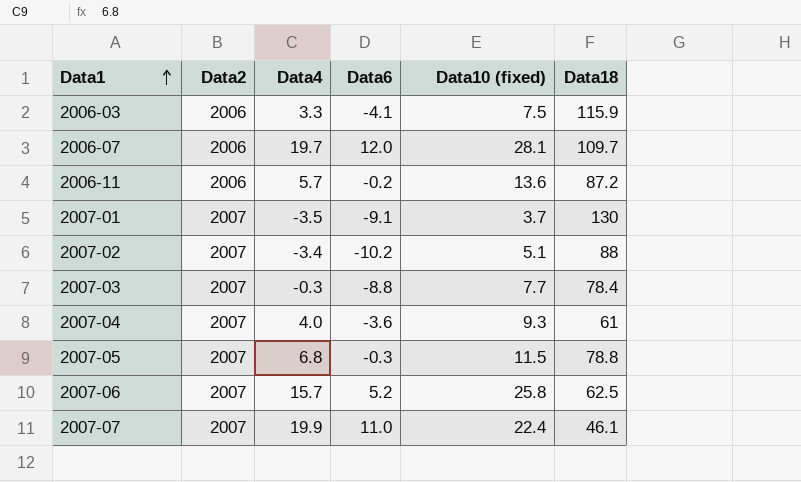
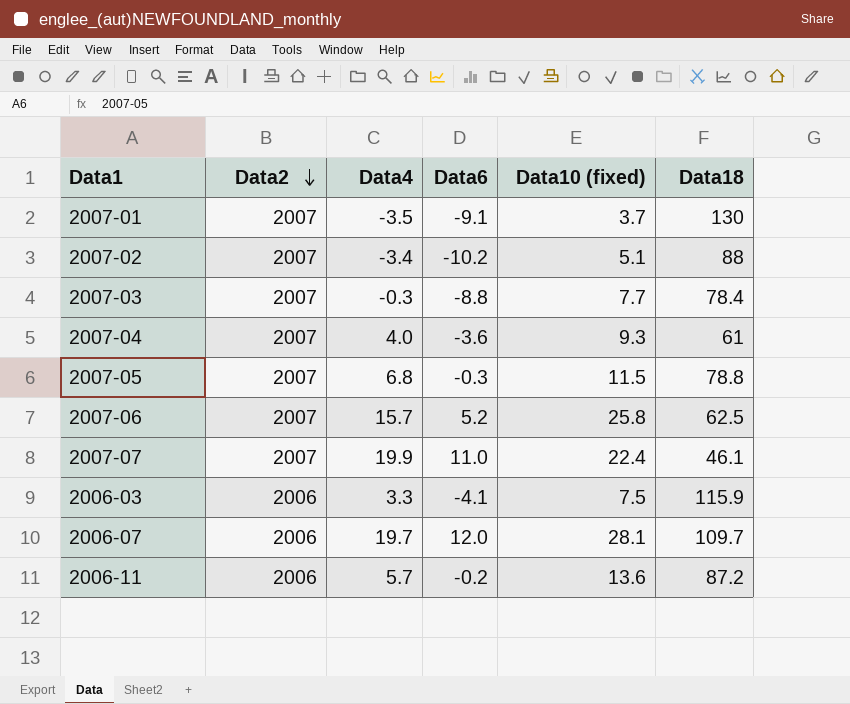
row order: Data1 ascending -> Data2 descending

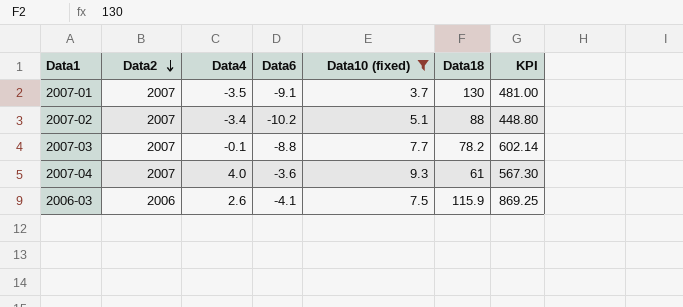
filter: none -> Data10 (fixed) <= 9.3
column KPI | formula: none -> [Data10 (fixed)] * [Data18]
2007-03 | Data4: -0.3 -> -0.1
2007-03 | Data18: 78.4 -> 78.2
2006-03 | Data4: 3.3 -> 2.6

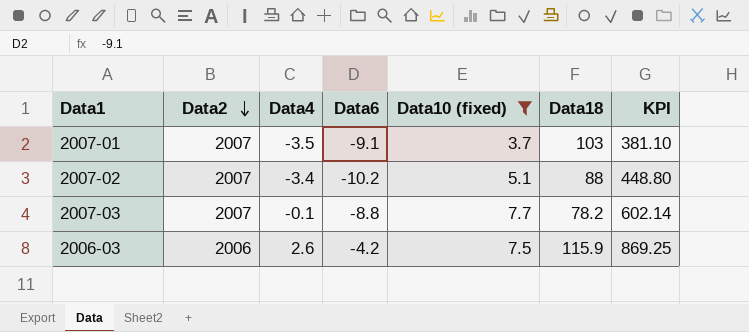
row 2007-04: 2007 | 4.0 | -3.6 | 9.3 | 61 | 567.30 -> none
2007-01 | Data18: 130 -> 103
2007-01 | KPI: 481.00 -> 381.10
2006-03 | Data6: -4.1 -> -4.2

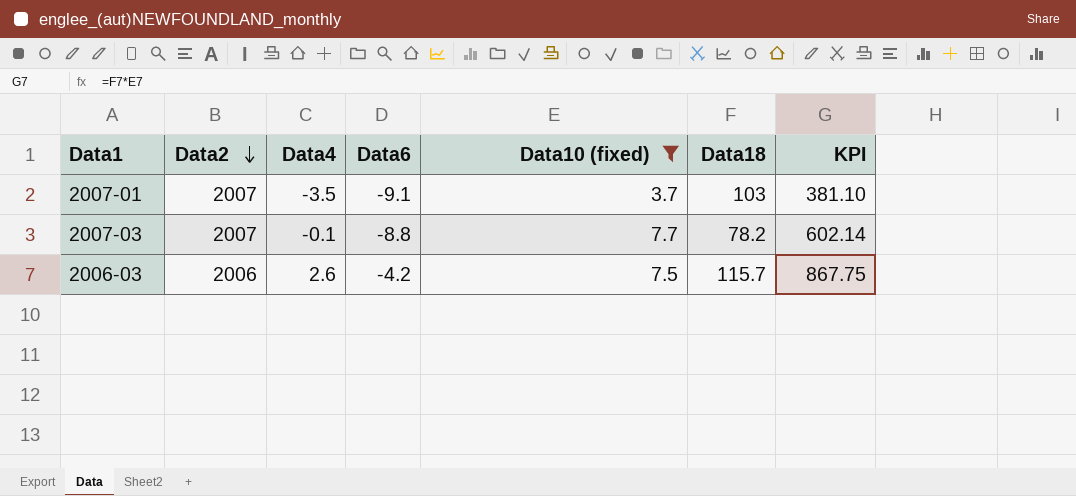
row 2007-02: 2007 | -3.4 | -10.2 | 5.1 | 88 | 448.80 -> none
2006-03 | Data18: 115.9 -> 115.7
2006-03 | KPI: 869.25 -> 867.75

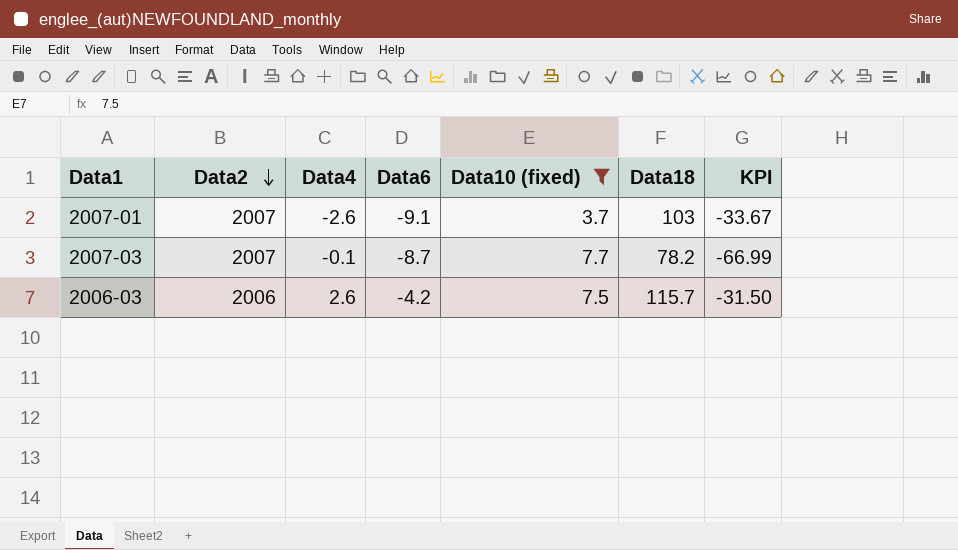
column KPI | formula: [Data10 (fixed)] * [Data18] -> [Data6] * [Data10 (fixed)]
2007-01 | Data4: -3.5 -> -2.6
2007-03 | Data6: -8.8 -> -8.7

